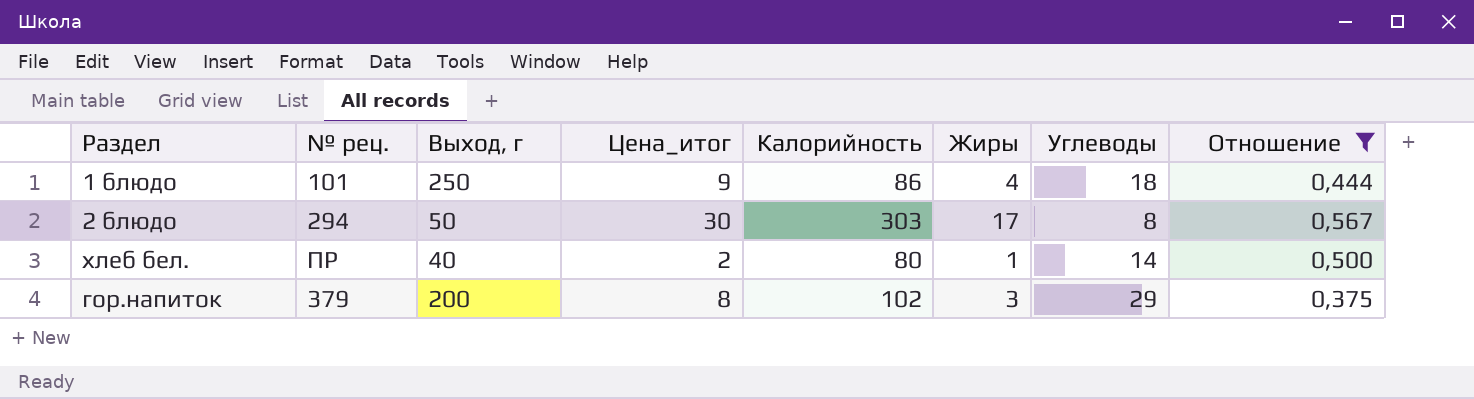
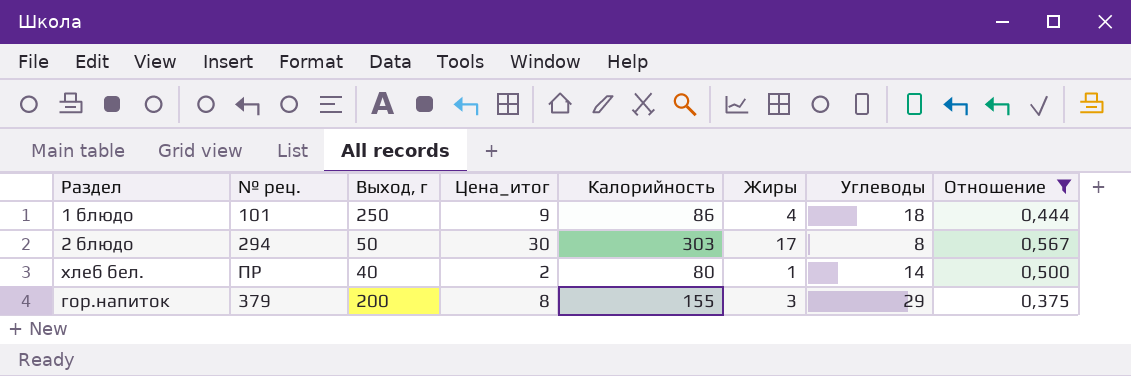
гор.напиток | Калорийность: 102 -> 155

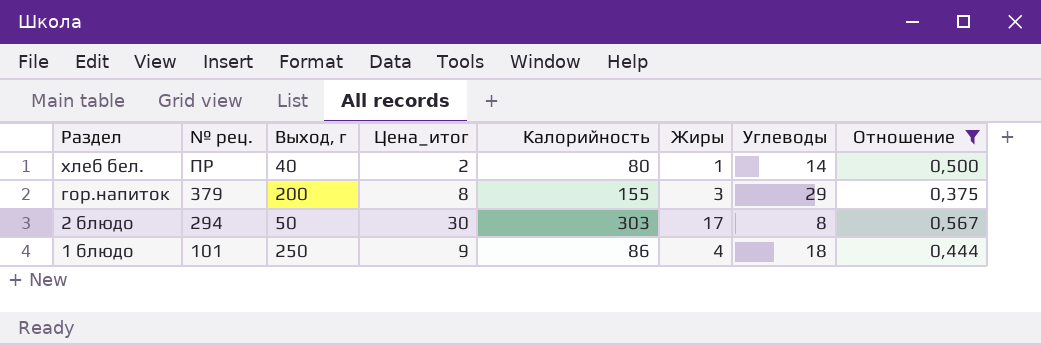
row order: none -> Раздел descending

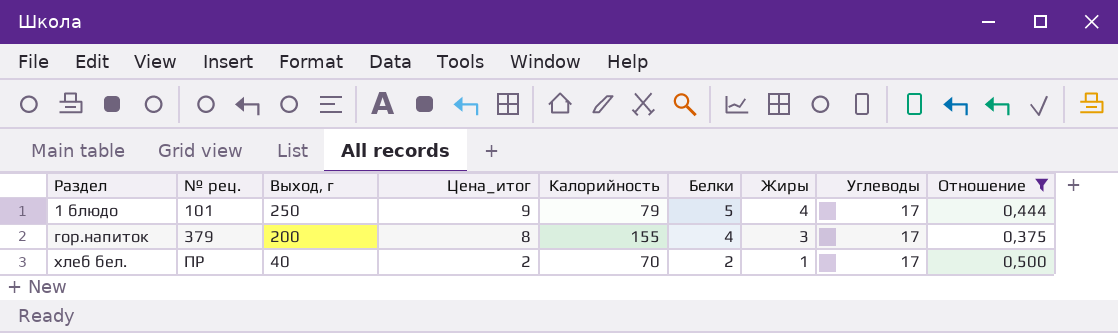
row order: Раздел descending -> Раздел ascending
column Белки | position: none -> 6
row 2 блюдо: 294 | 50 | 30 | 303 | 17 | 8 | 0,567 -> none
1 блюдо | Калорийность: 86 -> 79
1 блюдо | Углеводы: 18 -> 17
гор.напиток | Углеводы: 29 -> 17
хлеб бел. | Калорийность: 80 -> 70
хлеб бел. | Углеводы: 14 -> 17

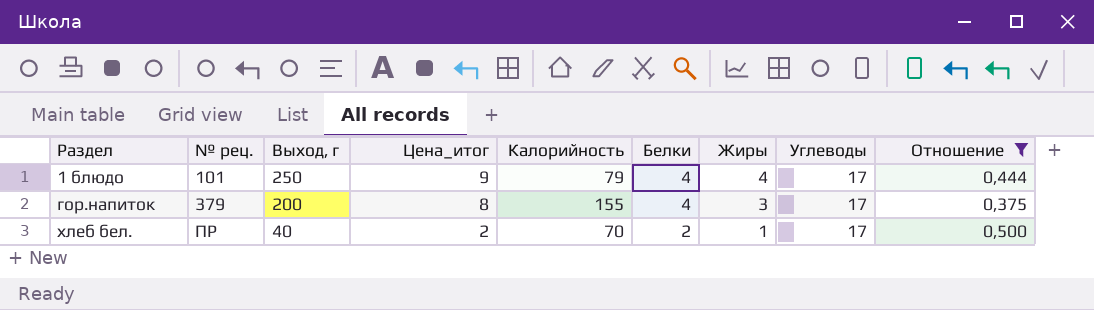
1 блюдо | Белки: 5 -> 4

